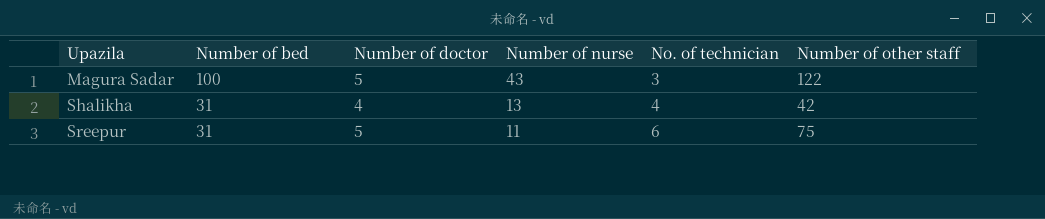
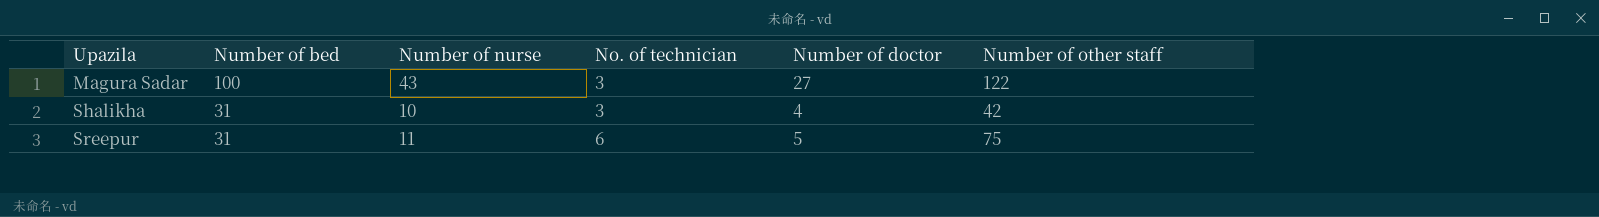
column Number of doctor | position: 3 -> 5
Magura Sadar | Number of doctor: 5 -> 27
Shalikha | Number of nurse: 13 -> 10
Shalikha | No. of technician: 4 -> 3

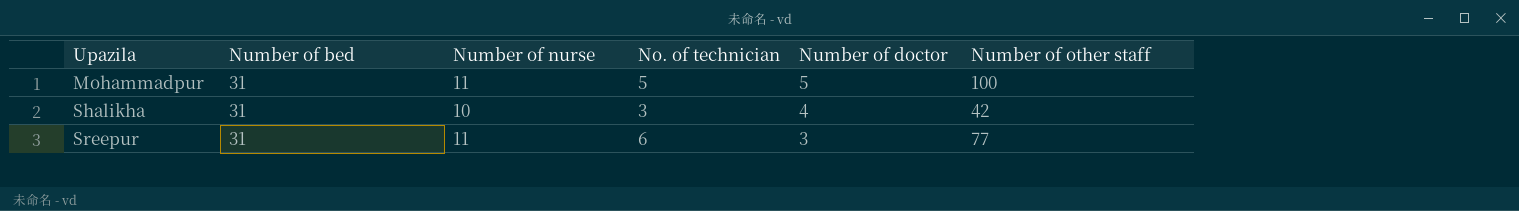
row Magura Sadar: 100 | 43 | 3 | 27 | 122 -> none
row Mohammadpur: none -> 31 | 11 | 5 | 5 | 100
Sreepur | Number of doctor: 5 -> 3
Sreepur | Number of other staff: 75 -> 77

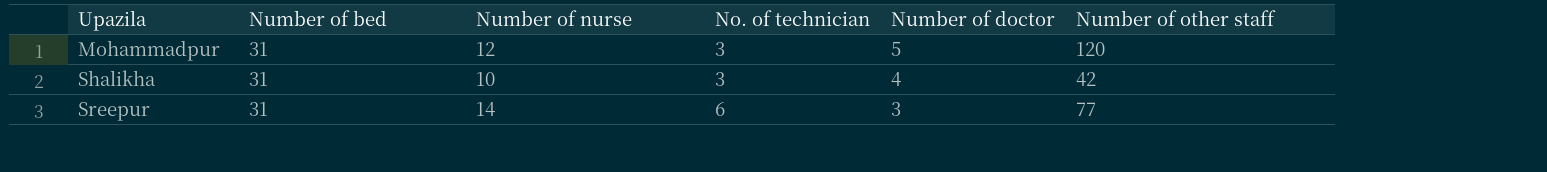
Mohammadpur | Number of nurse: 11 -> 12
Mohammadpur | No. of technician: 5 -> 3
Mohammadpur | Number of other staff: 100 -> 120
Sreepur | Number of nurse: 11 -> 14

